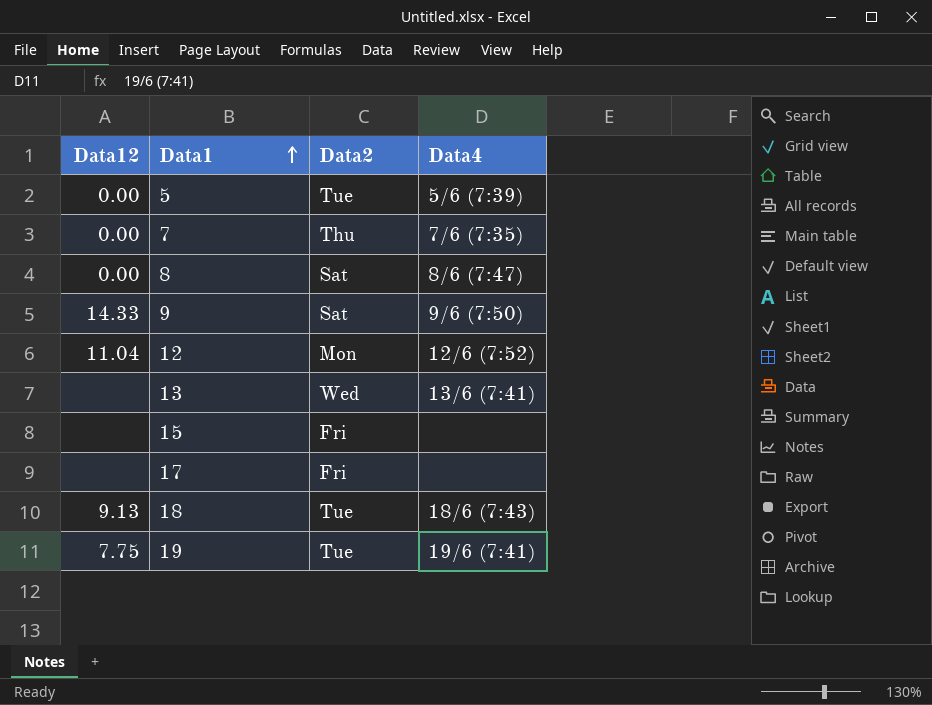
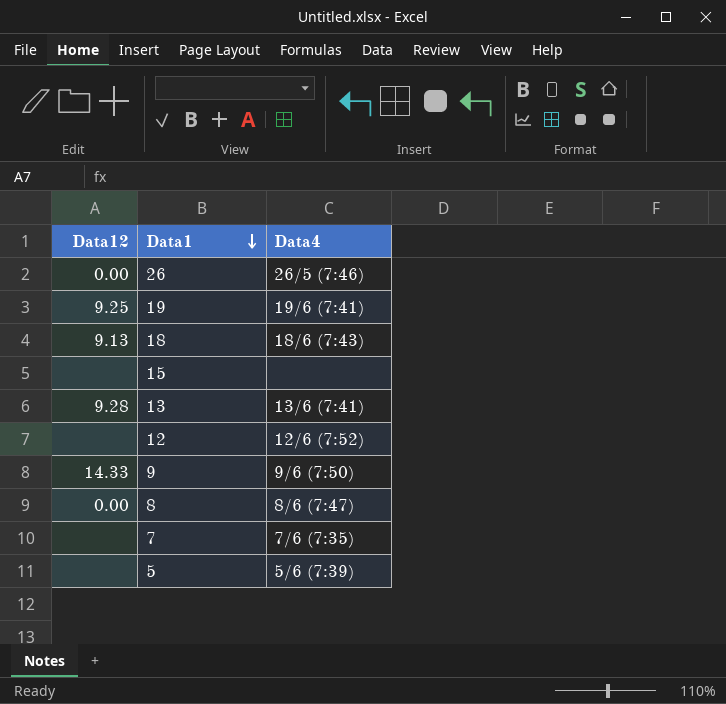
row order: Data1 ascending -> Data1 descending
column Data2 | position: 3 -> none
row 17: none | Fri | none -> none
row 26: none -> 0.00 | 26/5 (7:46)
19 | Data12: 7.75 -> 9.25
13 | Data12: none -> 9.28
12 | Data12: 11.04 -> none
7 | Data12: 0.00 -> none
5 | Data12: 0.00 -> none

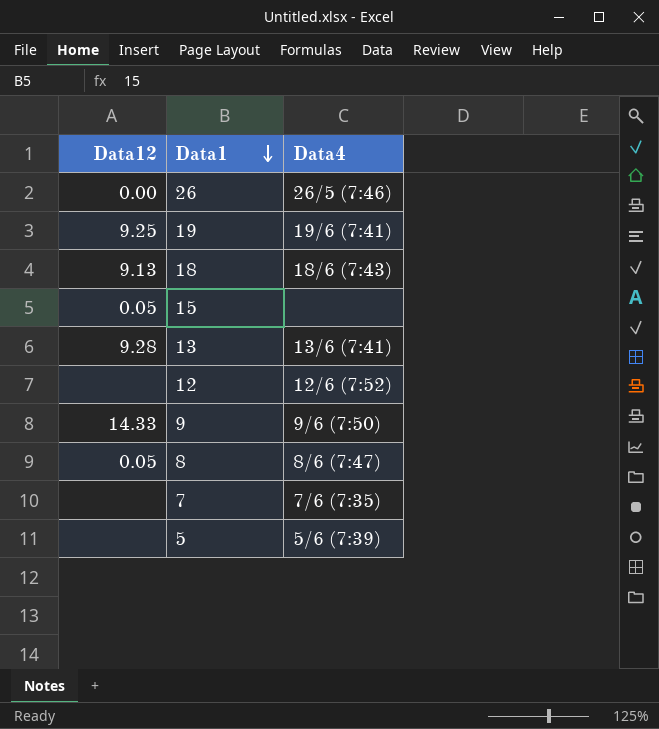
15 | Data12: none -> 0.05
8 | Data12: 0.00 -> 0.05

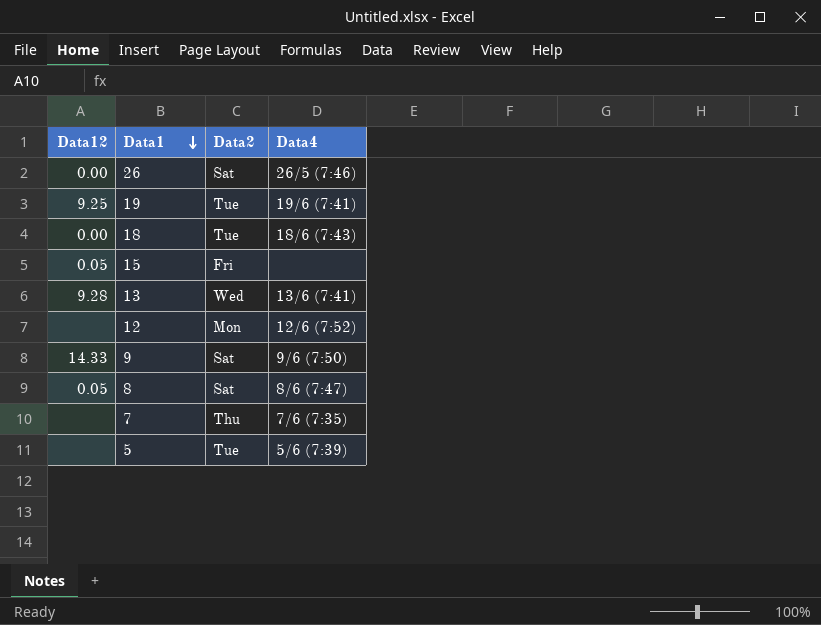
column Data2 | position: none -> 3
18 | Data12: 9.13 -> 0.00

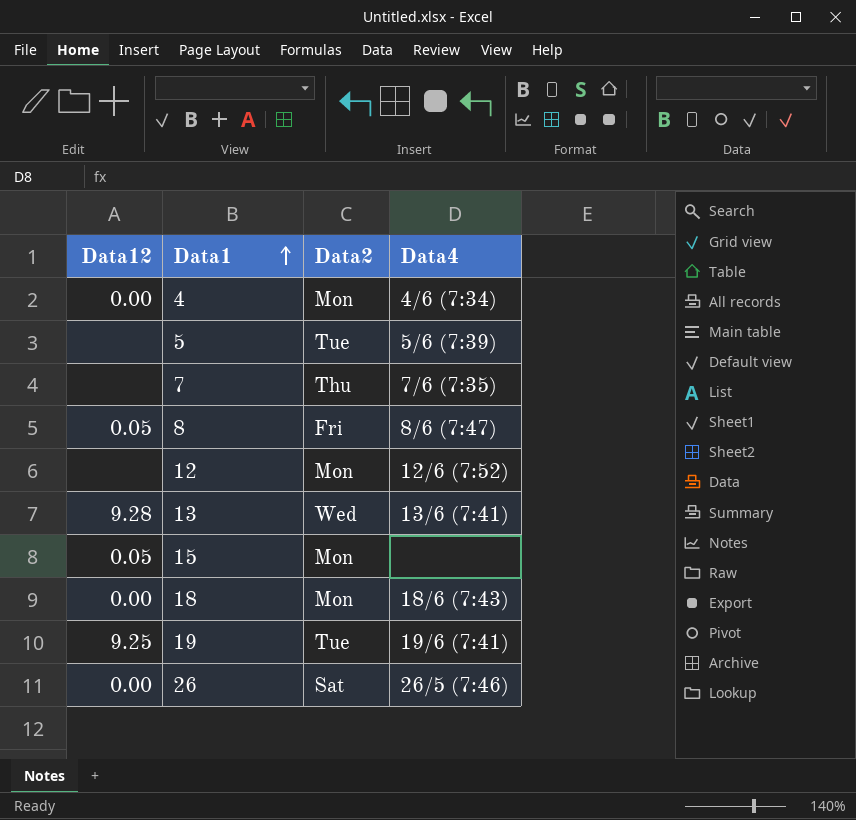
row order: Data1 descending -> Data1 ascending
row 9: 14.33 | Sat | 9/6 (7:50) -> none
row 4: none -> 0.00 | Mon | 4/6 (7:34)
8 | Data2: Sat -> Fri
15 | Data2: Fri -> Mon
18 | Data2: Tue -> Mon

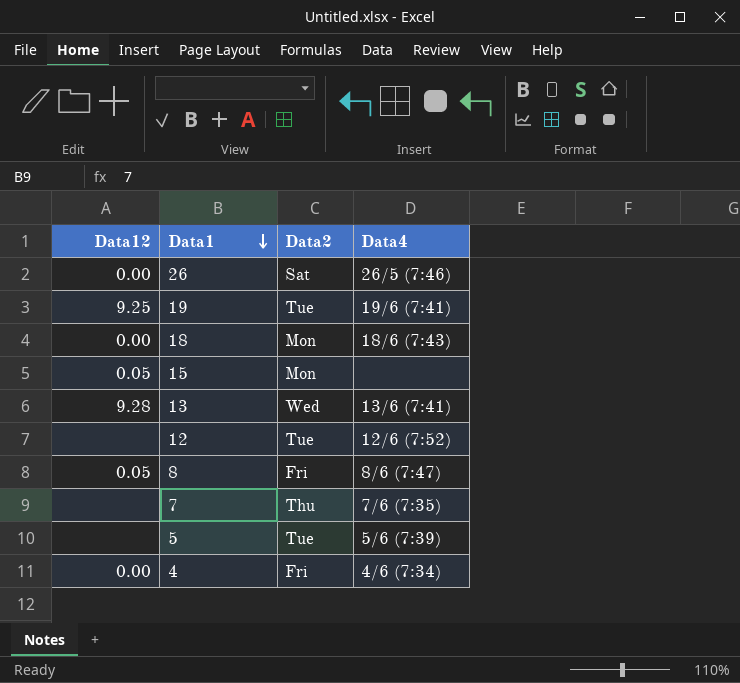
row order: Data1 ascending -> Data1 descending
12 | Data2: Mon -> Tue
4 | Data2: Mon -> Fri

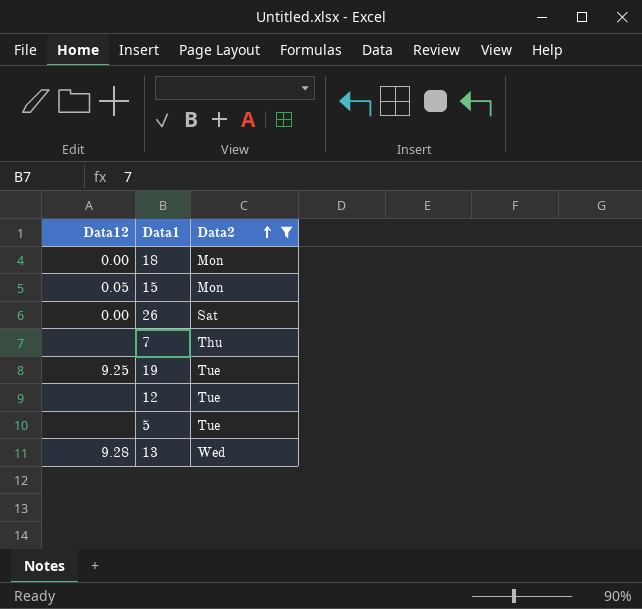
filter: none -> Data2 != Fri
row order: Data1 descending -> Data2 ascending
column Data4 | position: 4 -> none

